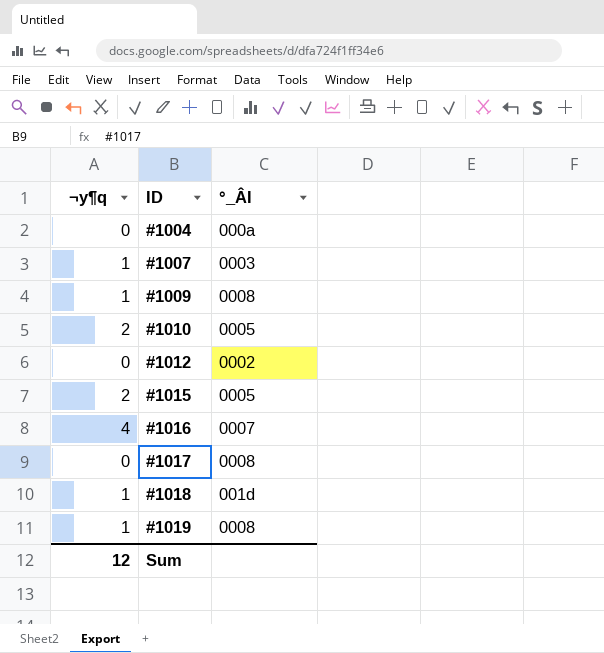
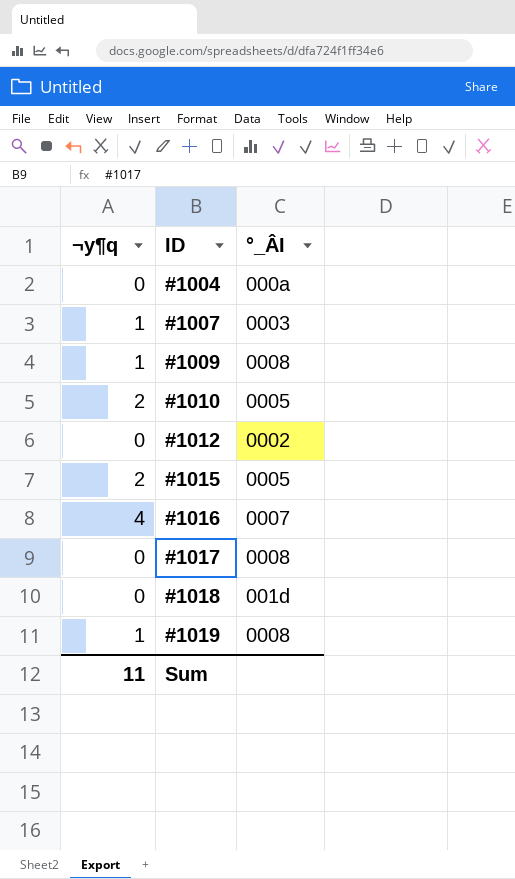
#1018 | ¬y¶q: 1 -> 0
Sum | ¬y¶q: 12 -> 11

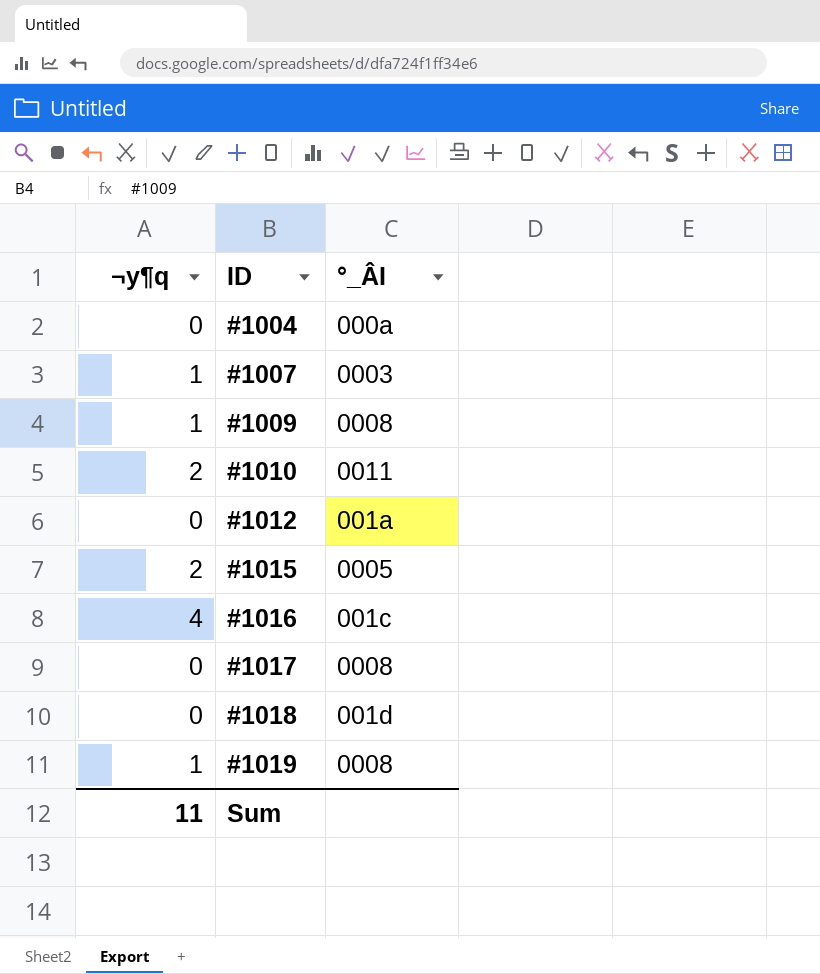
#1010 | °_ÂI: 0005 -> 0011
#1012 | °_ÂI: 0002 -> 001a
#1016 | °_ÂI: 0007 -> 001c

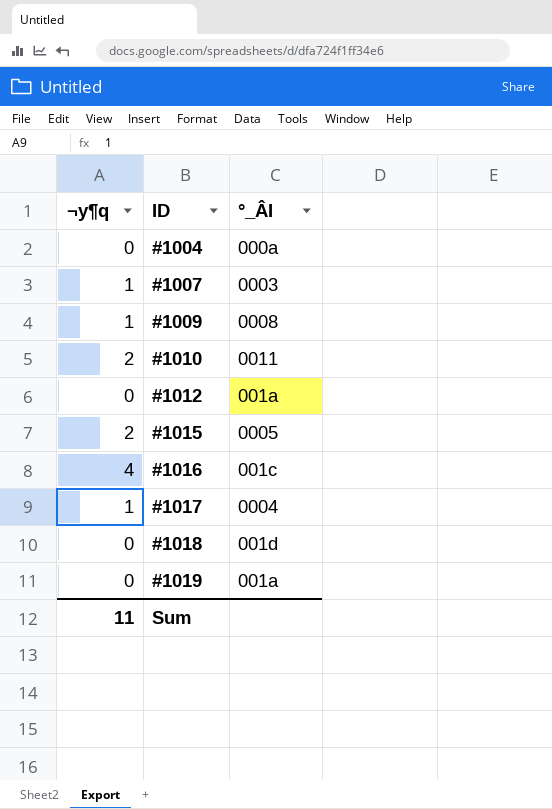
#1017 | ¬y¶q: 0 -> 1
#1017 | °_ÂI: 0008 -> 0004
#1019 | ¬y¶q: 1 -> 0
#1019 | °_ÂI: 0008 -> 001a

